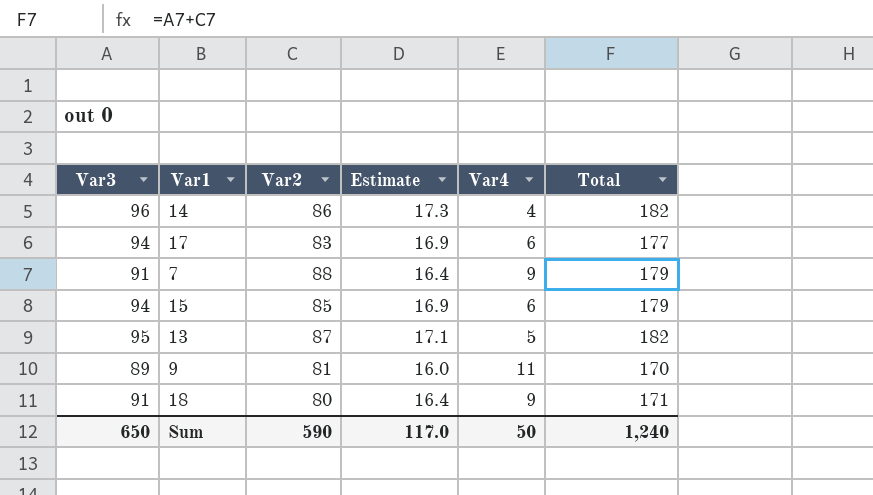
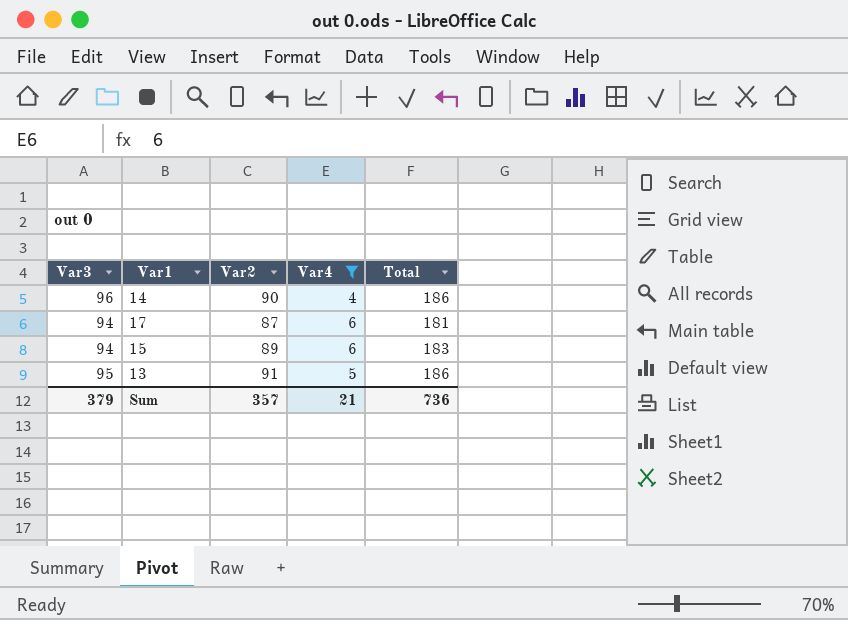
filter: none -> Var4 <= 6
column Estimate | formula: [Var3] * 0.18 -> none
14 | Var2: 86 -> 90
14 | Total: 182 -> 186
17 | Var2: 83 -> 87
17 | Total: 177 -> 181
15 | Var2: 85 -> 89
15 | Total: 179 -> 183
13 | Var2: 87 -> 91
13 | Total: 182 -> 186
Sum | Var3: 650 -> 379
Sum | Var2: 590 -> 357
Sum | Var4: 50 -> 21
Sum | Total: 1,240 -> 736

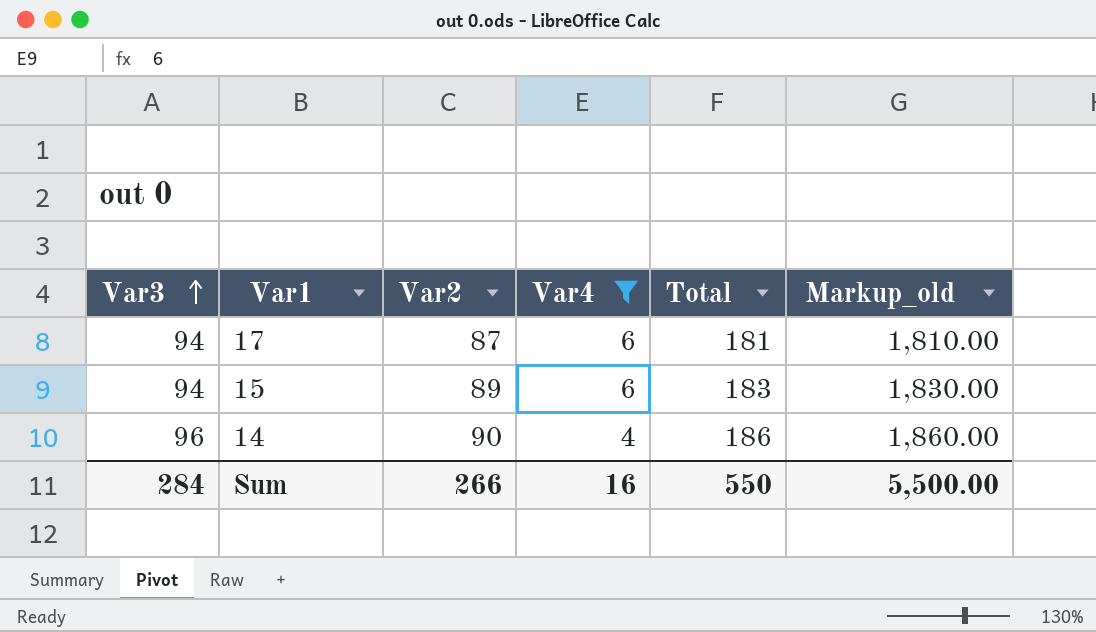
row order: none -> Var3 ascending
column Markup_old | formula: none -> [Total] * 10
row 13: 95 | 91 | 5 | 186 -> none
Sum | Var3: 379 -> 284
Sum | Var2: 357 -> 266
Sum | Var4: 21 -> 16
Sum | Total: 736 -> 550

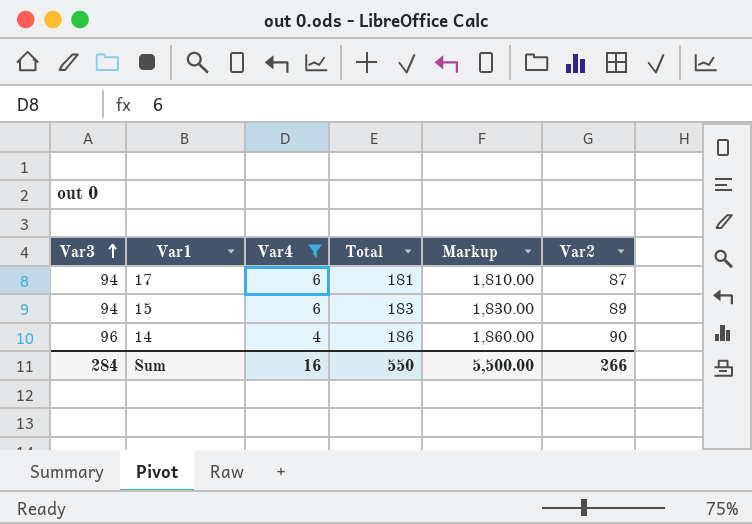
column name: Markup_old -> Markup
column Var2 | position: 3 -> 6

